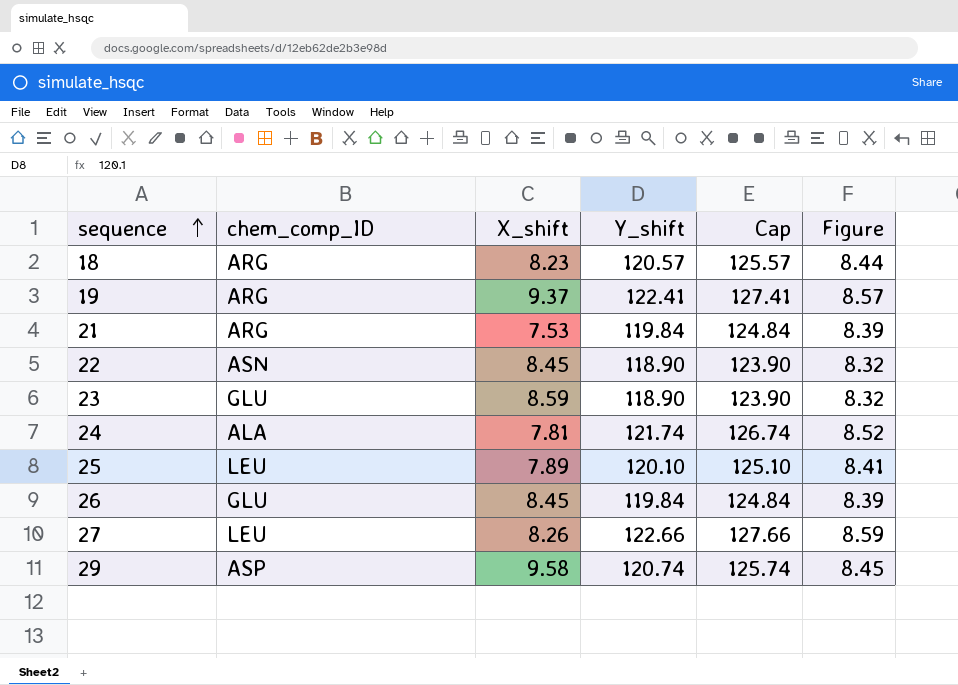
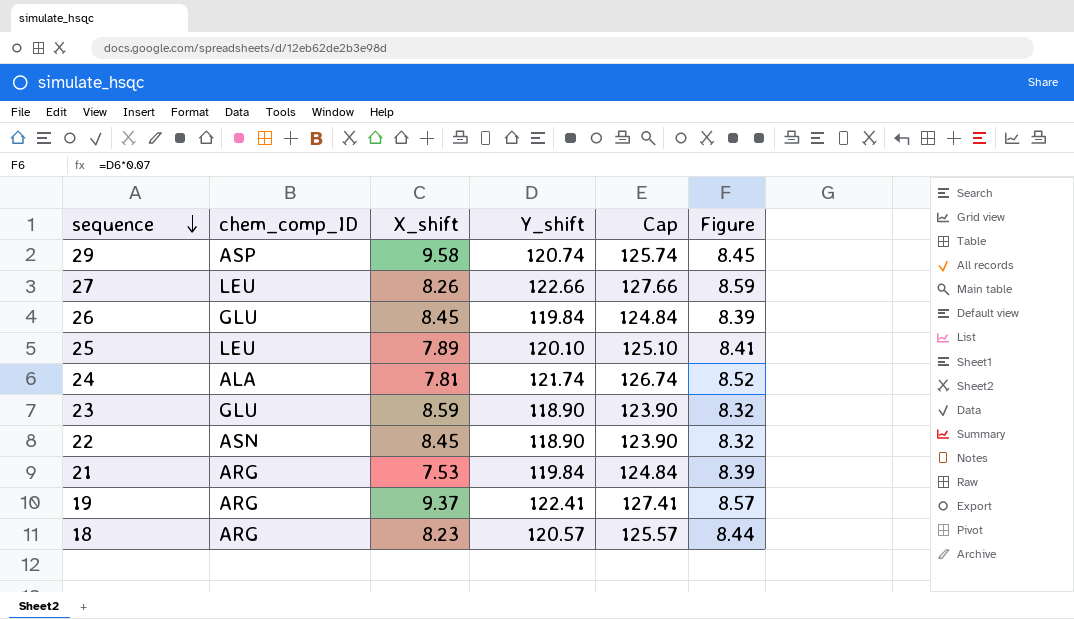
row order: sequence ascending -> sequence descending

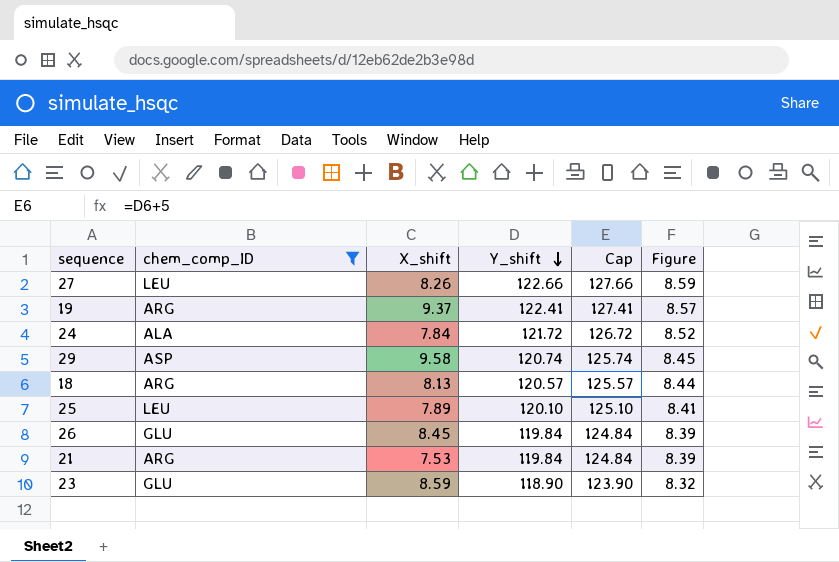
filter: none -> chem_comp_ID != ASN
row order: sequence descending -> Y_shift descending
24 | X_shift: 7.81 -> 7.84
24 | Y_shift: 121.74 -> 121.72
24 | Cap: 126.74 -> 126.72
18 | X_shift: 8.23 -> 8.13

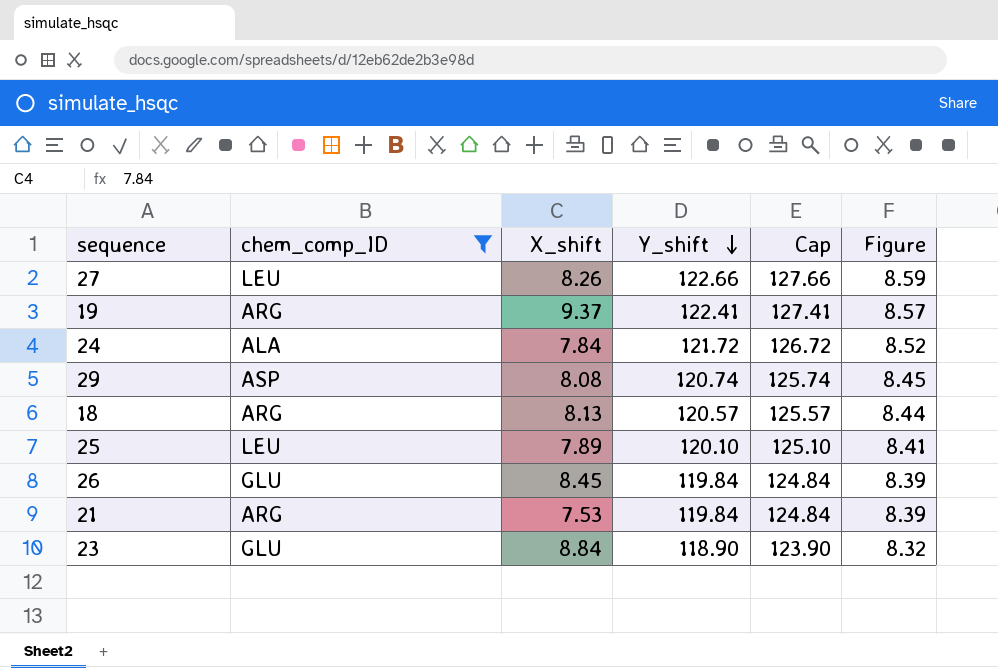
29 | X_shift: 9.58 -> 8.08
23 | X_shift: 8.59 -> 8.84

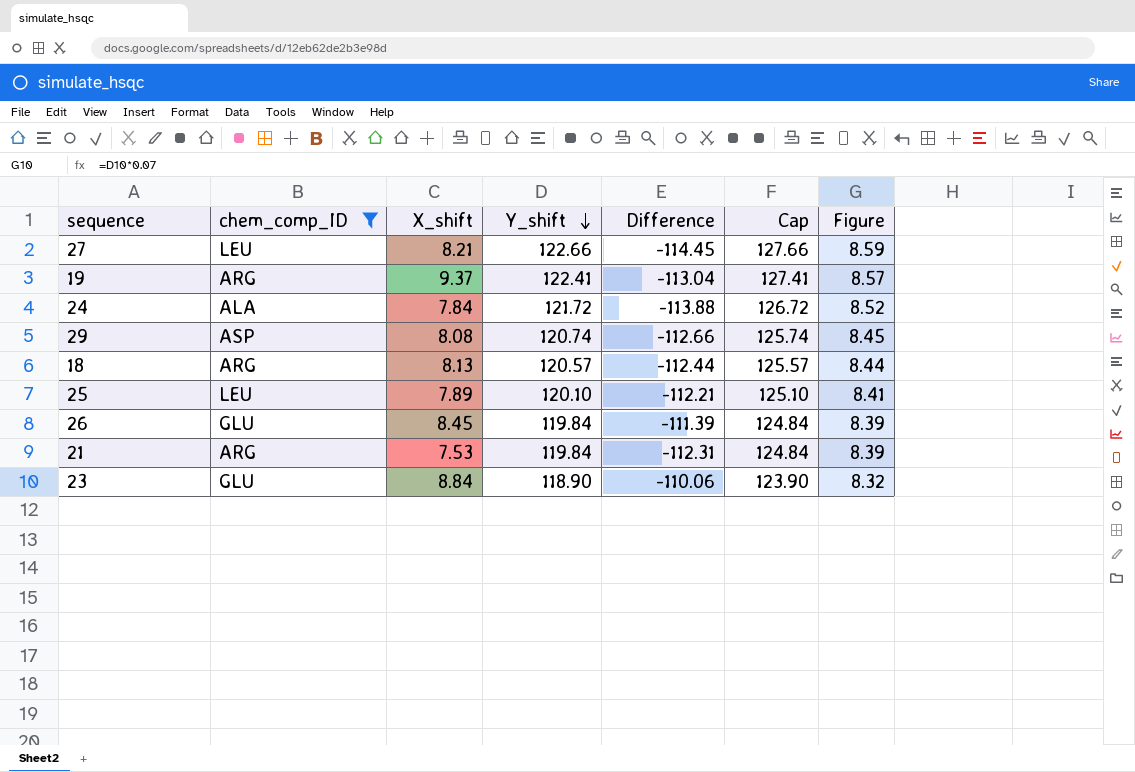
column Difference | formula: none -> [X_shift] - [Y_shift]
27 | X_shift: 8.26 -> 8.21

